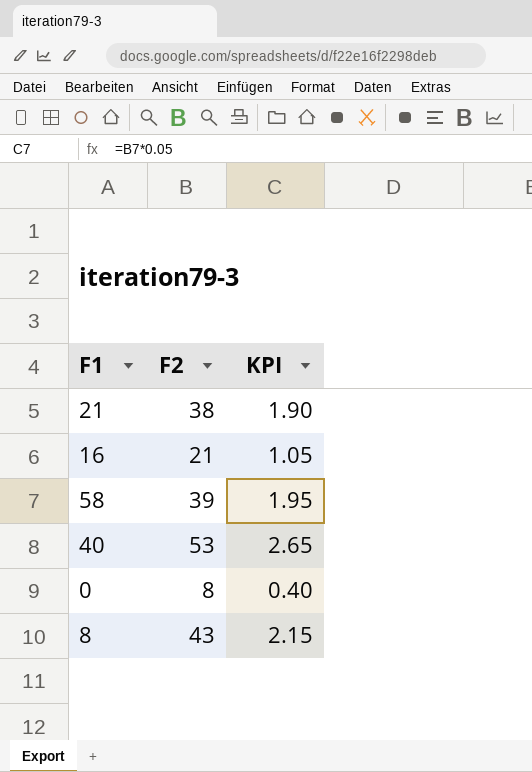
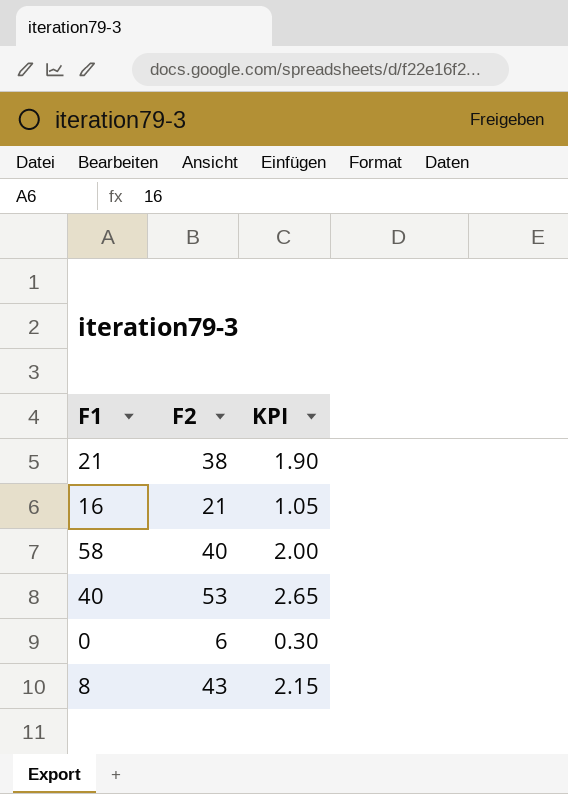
58 | F2: 39 -> 40
58 | KPI: 1.95 -> 2.00
0 | F2: 8 -> 6
0 | KPI: 0.40 -> 0.30

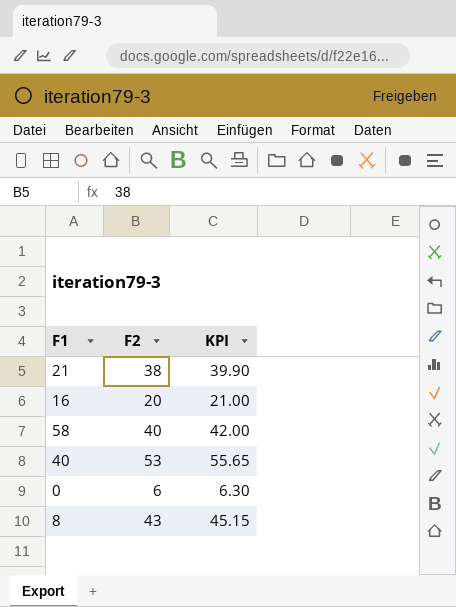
column KPI | formula: [F2] * 0.05 -> [F2] * 1.05
16 | F2: 21 -> 20

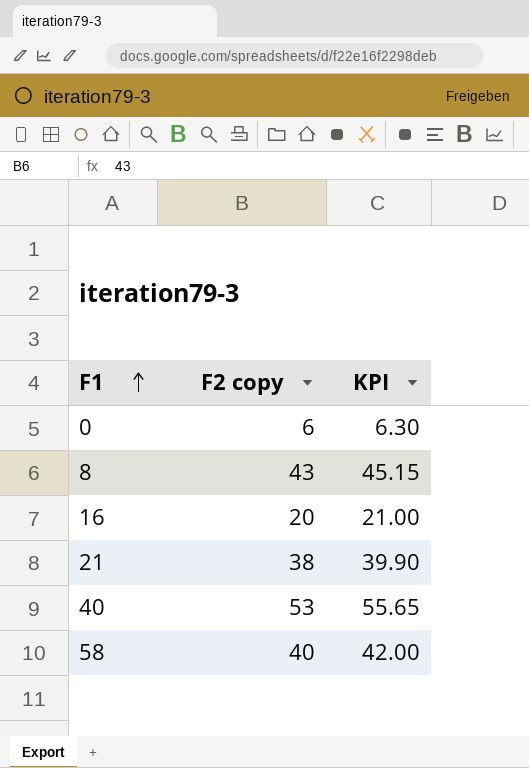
row order: none -> F1 ascending
column name: F2 -> F2 copy

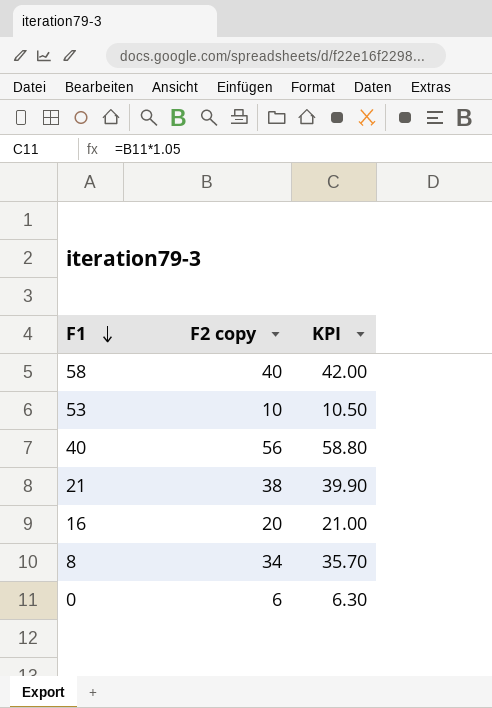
row order: F1 ascending -> F1 descending
row 53: none -> 10 | 10.50
40 | F2 copy: 53 -> 56
40 | KPI: 55.65 -> 58.80
8 | F2 copy: 43 -> 34
8 | KPI: 45.15 -> 35.70

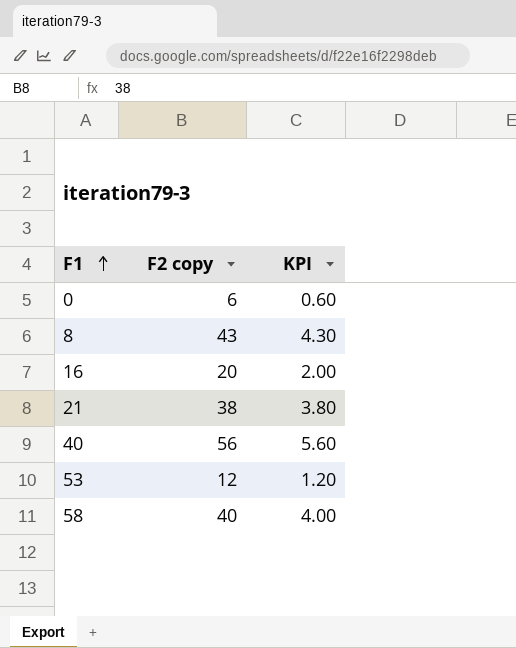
row order: F1 descending -> F1 ascending
column KPI | formula: [F2 copy] * 1.05 -> [F2 copy] * 0.1
8 | F2 copy: 34 -> 43
53 | F2 copy: 10 -> 12

